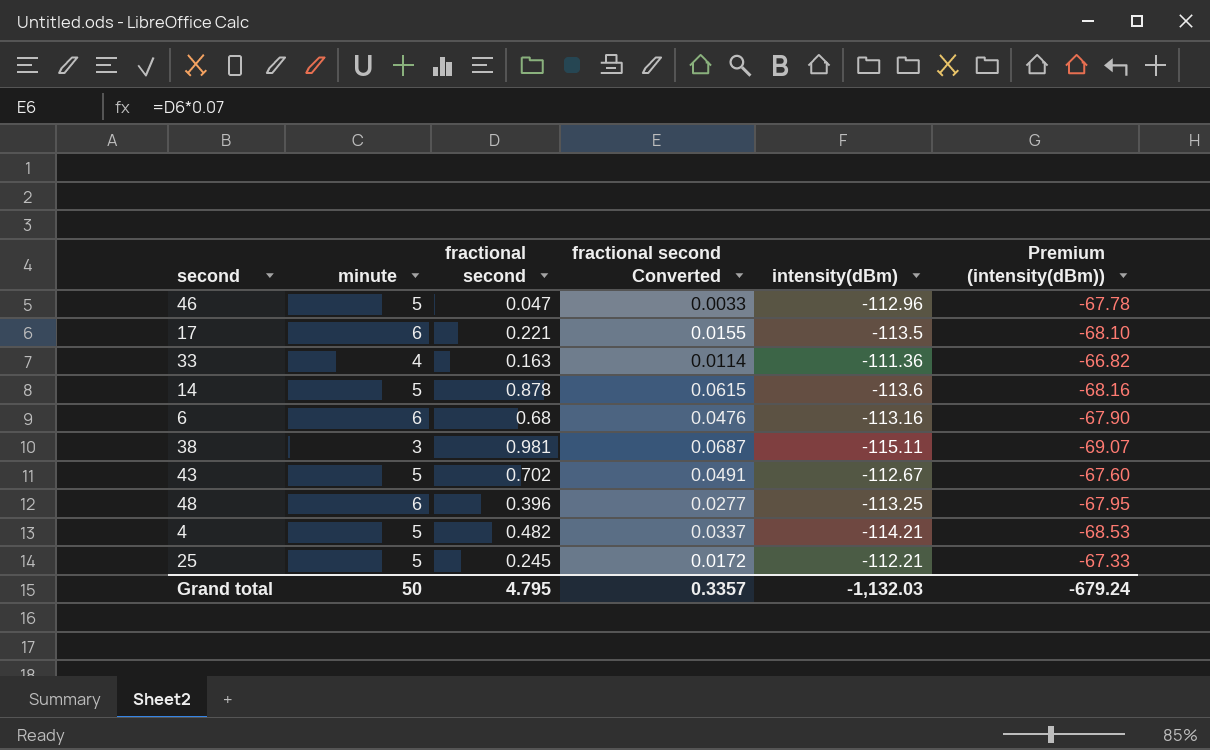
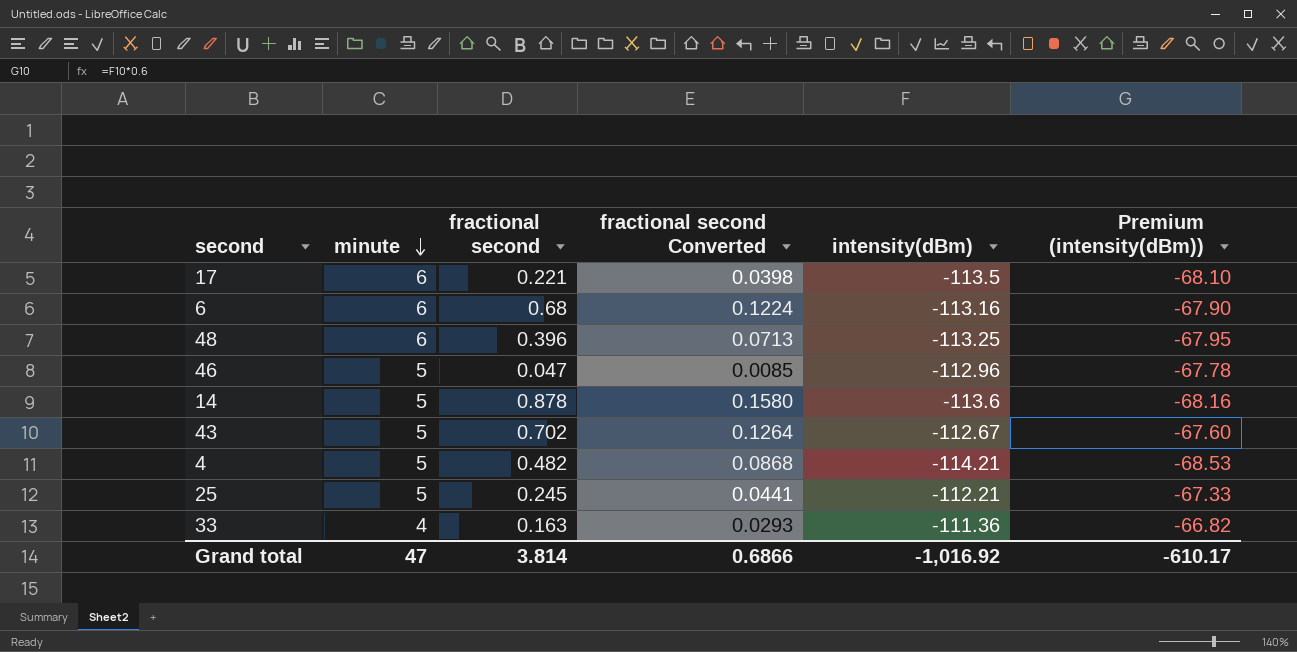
row order: none -> minute descending
column fractional second Converted | formula: [fractional second] * 0.07 -> [fractional second] * 0.18
row 38: 3 | 0.981 | 0.0687 | -115.11 | -69.07 -> none
Grand total | minute: 50 -> 47
Grand total | fractional second: 4.795 -> 3.814
Grand total | fractional second Converted: 0.3357 -> 0.6866
Grand total | intensity(dBm): -1,132.03 -> -1,016.92
Grand total | Premium (intensity(dBm)): -679.24 -> -610.17

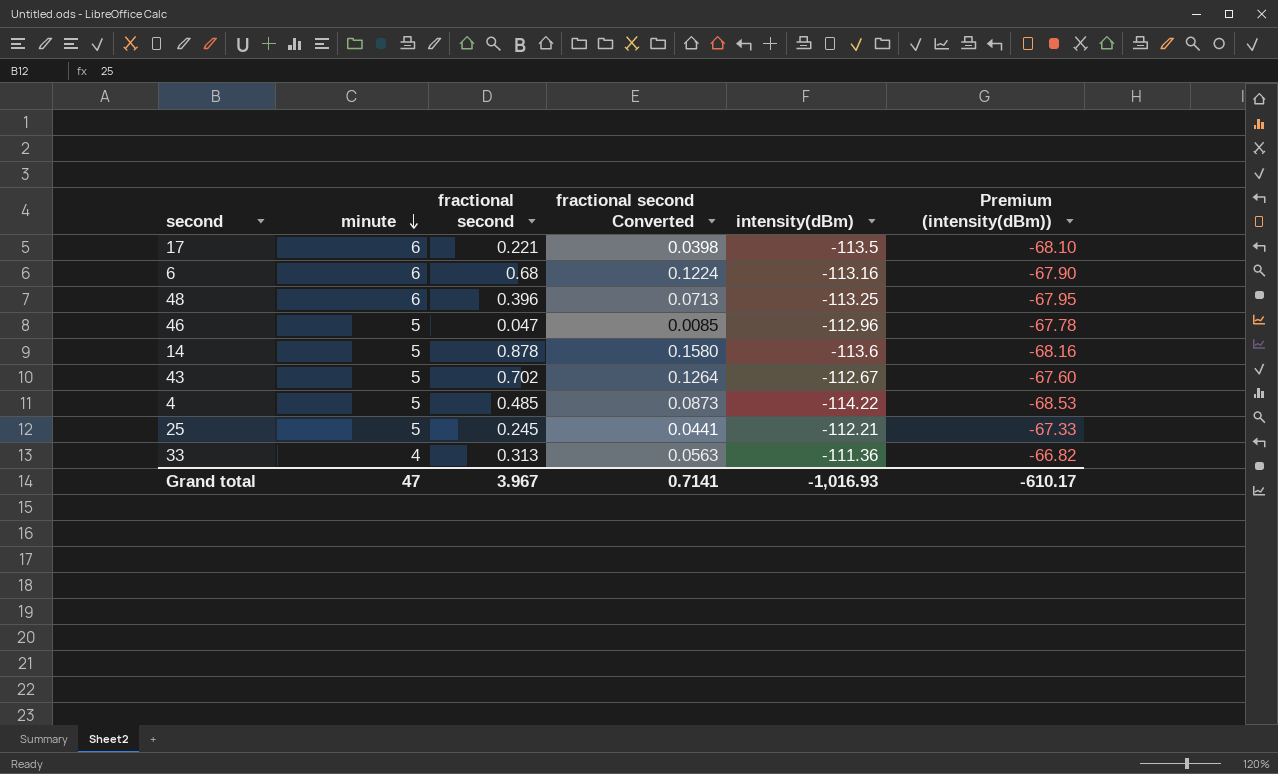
4 | fractional second: 0.482 -> 0.485
4 | fractional second Converted: 0.0868 -> 0.0873
4 | intensity(dBm): -114.21 -> -114.22
33 | fractional second: 0.163 -> 0.313
33 | fractional second Converted: 0.0293 -> 0.0563
Grand total | fractional second: 3.814 -> 3.967
Grand total | fractional second Converted: 0.6866 -> 0.7141
Grand total | intensity(dBm): -1,016.92 -> -1,016.93

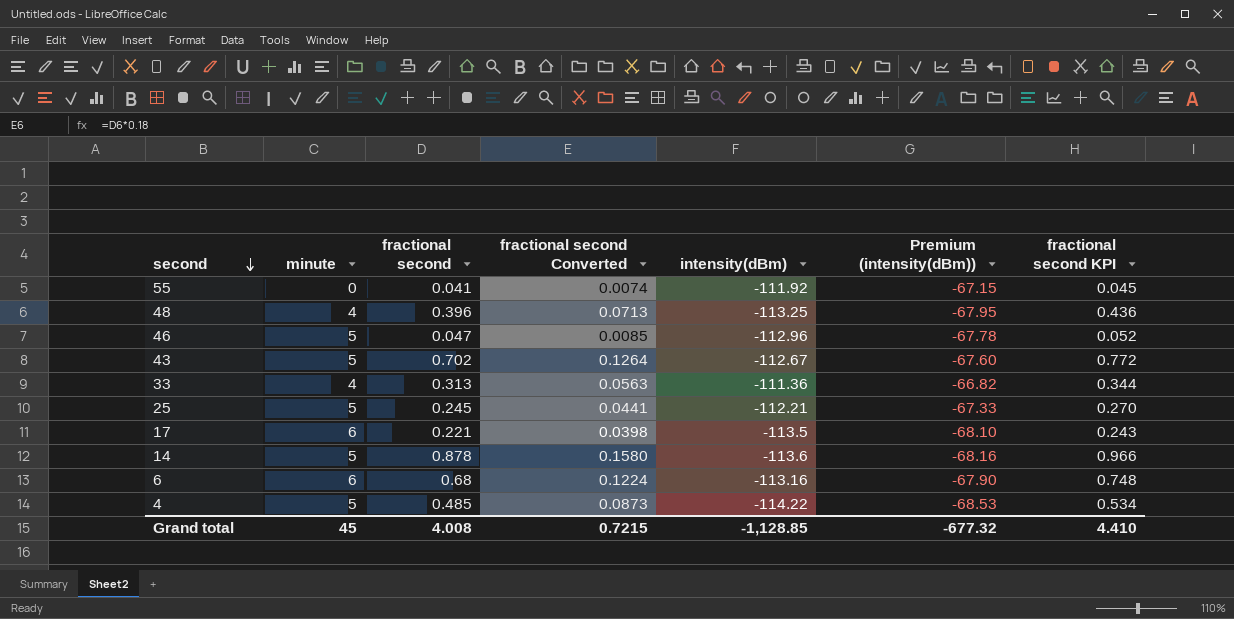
row order: minute descending -> second descending
column fractional second KPI | formula: none -> [fractional second] * 1.1
row 55: none -> 0 | 0.041 | 0.0074 | -111.92 | -67.15 | 0.045
48 | minute: 6 -> 4
Grand total | minute: 47 -> 45
Grand total | fractional second: 3.967 -> 4.008
Grand total | fractional second Converted: 0.7141 -> 0.7215
Grand total | intensity(dBm): -1,016.93 -> -1,128.85
Grand total | Premium (intensity(dBm)): -610.17 -> -677.32

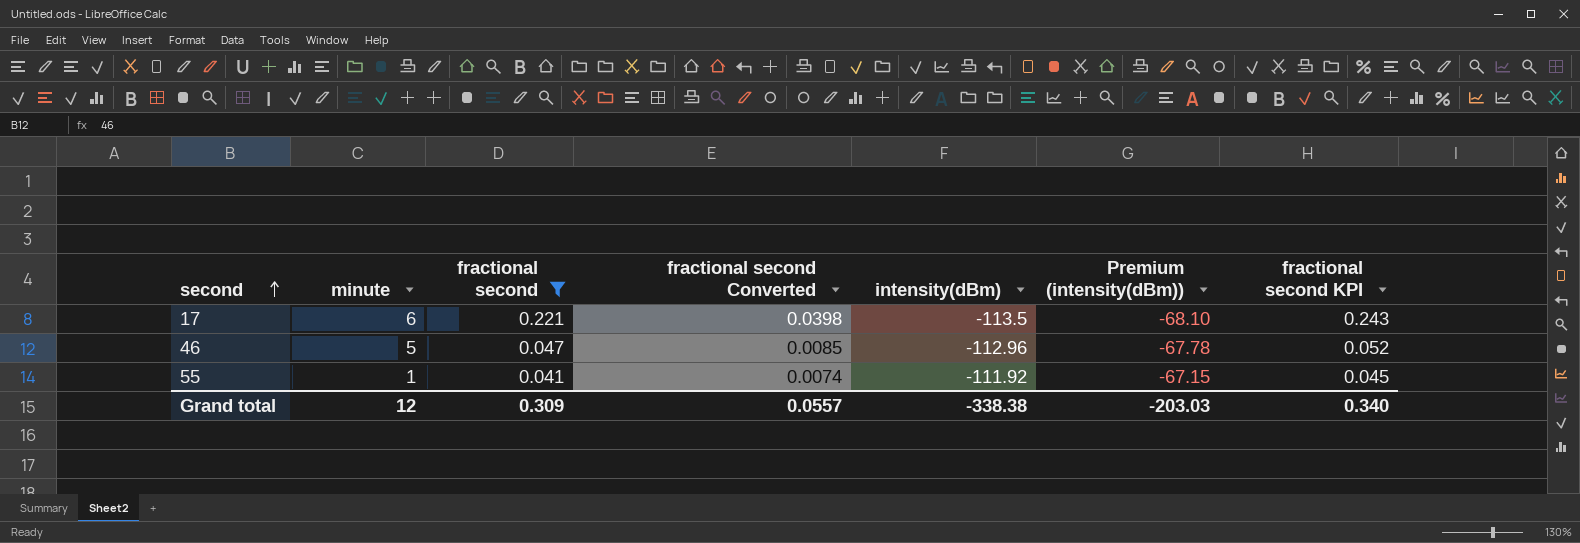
filter: none -> fractional second <= 0.221
row order: second descending -> second ascending
55 | minute: 0 -> 1
Grand total | minute: 45 -> 12
Grand total | fractional second: 4.008 -> 0.309
Grand total | fractional second Converted: 0.7215 -> 0.0557
Grand total | intensity(dBm): -1,128.85 -> -338.38
Grand total | Premium (intensity(dBm)): -677.32 -> -203.03
Grand total | fractional second KPI: 4.410 -> 0.340

